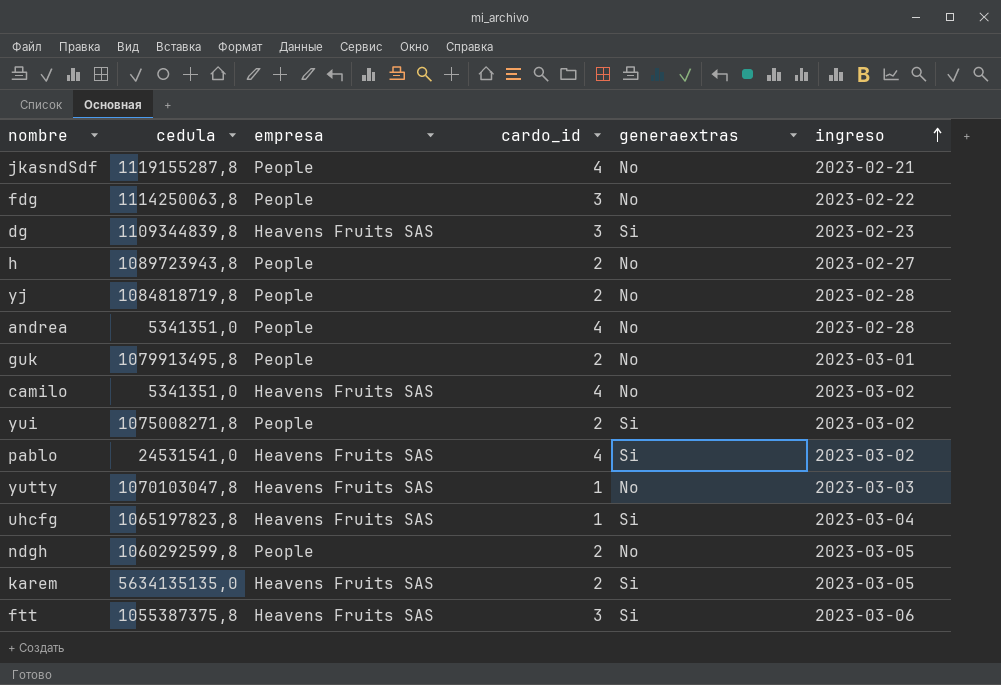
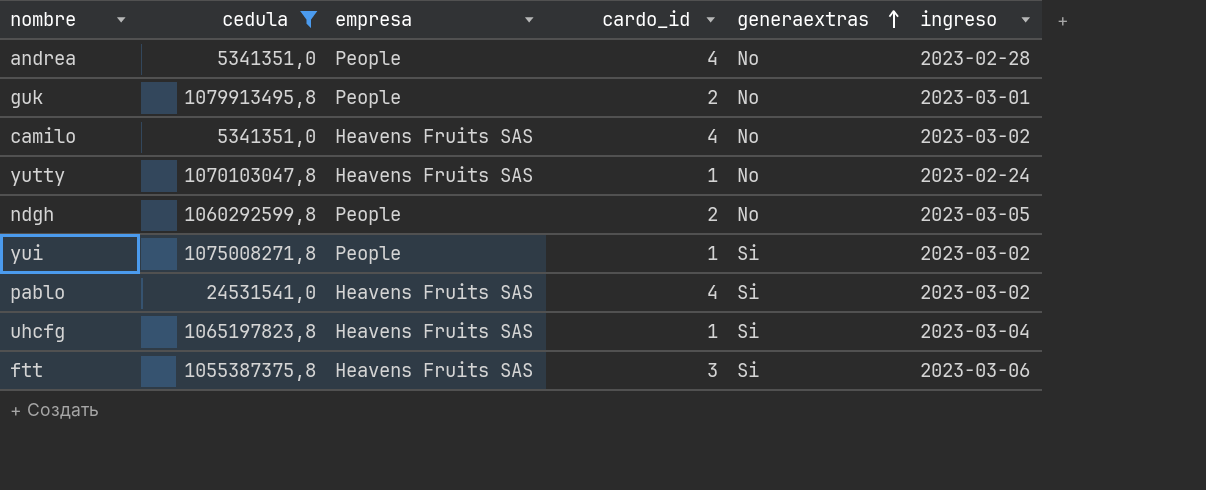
filter: none -> cedula <= 1079913495,8
row order: ingreso ascending -> generaextras ascending
yutty | ingreso: 2023-03-03 -> 2023-02-24
yui | cardo_id: 2 -> 1

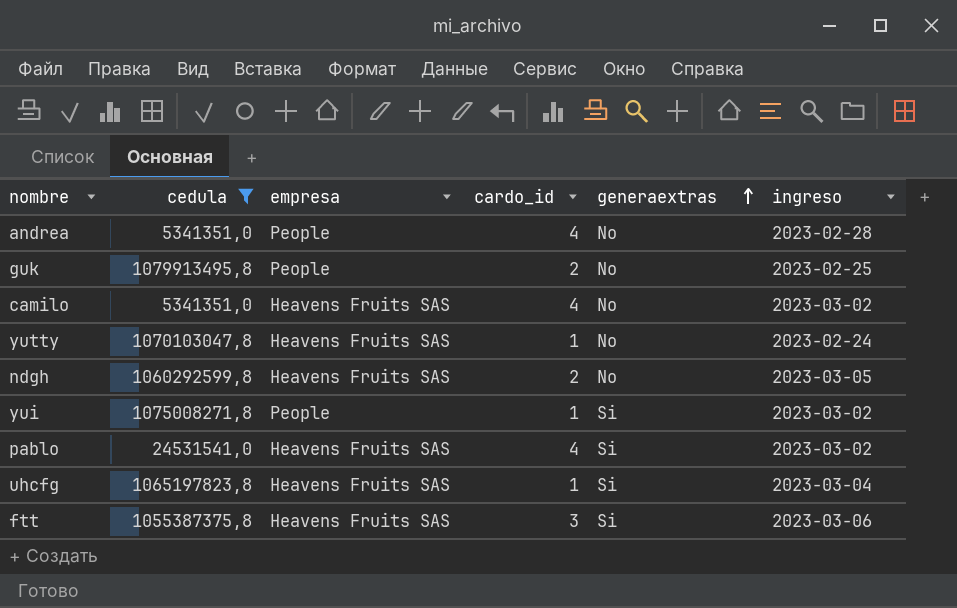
guk | ingreso: 2023-03-01 -> 2023-02-25
ndgh | empresa: People -> Heavens Fruits SAS

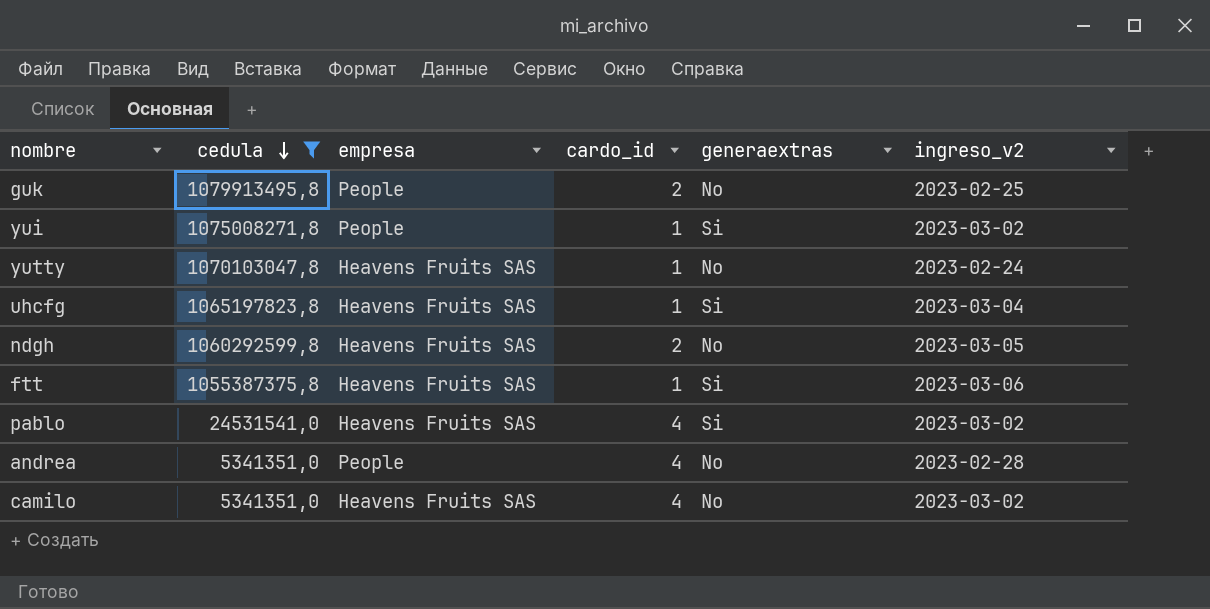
row order: generaextras ascending -> cedula descending
column name: ingreso -> ingreso_v2
ftt | cardo_id: 3 -> 1

